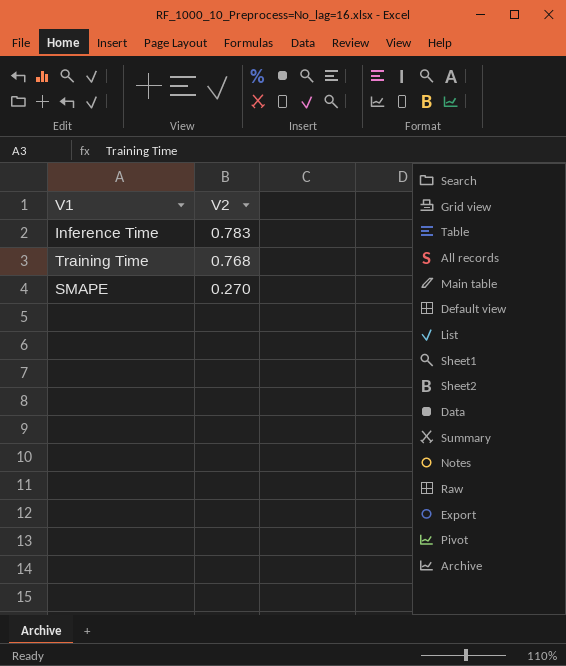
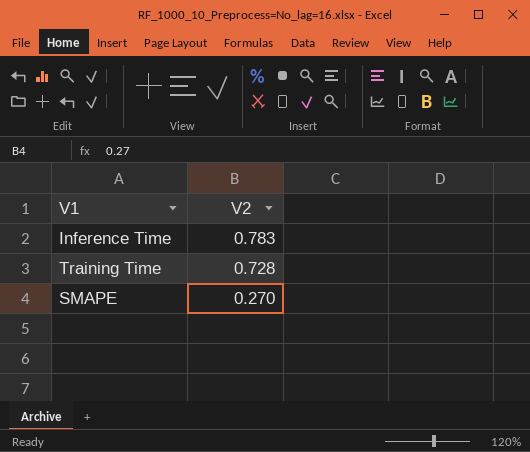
Training Time | V2: 0.768 -> 0.728

